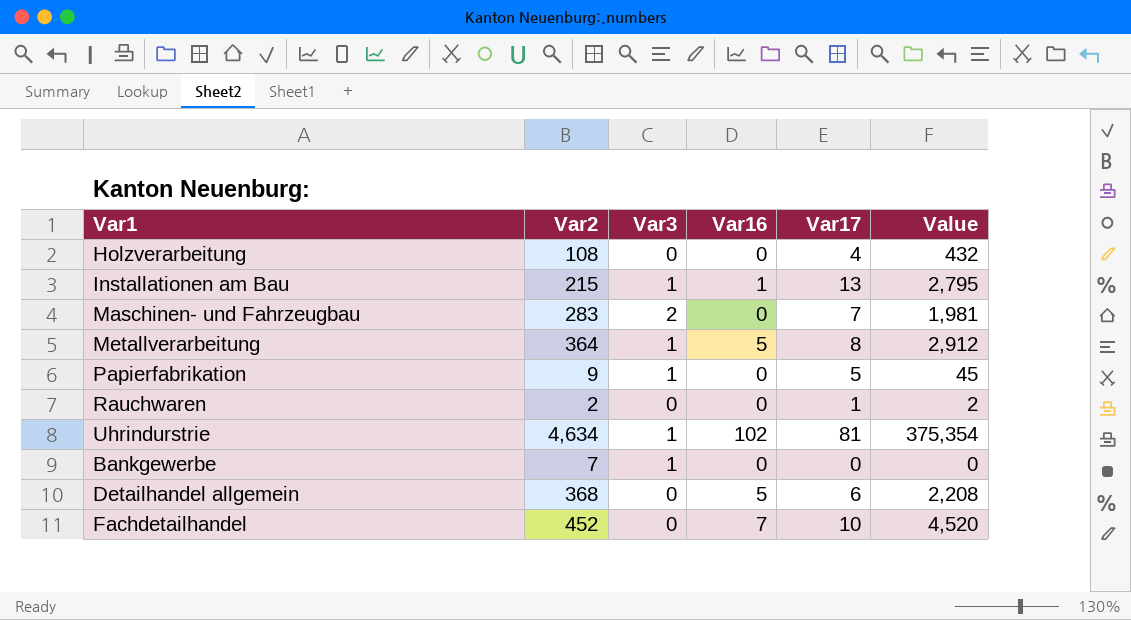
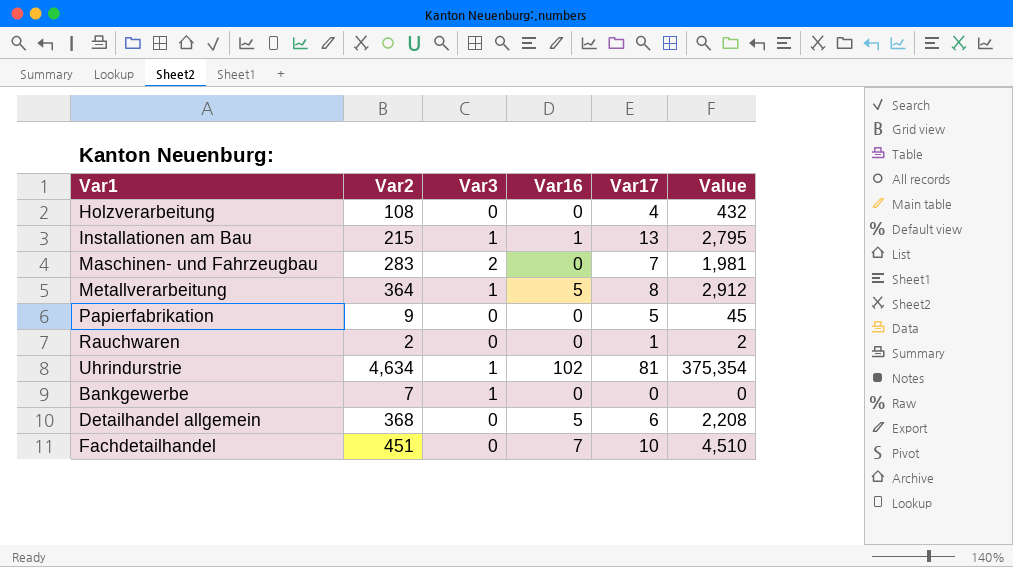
Papierfabrikation | Var3: 1 -> 0
Fachdetailhandel | Var2: 452 -> 451
Fachdetailhandel | Value: 4,520 -> 4,510

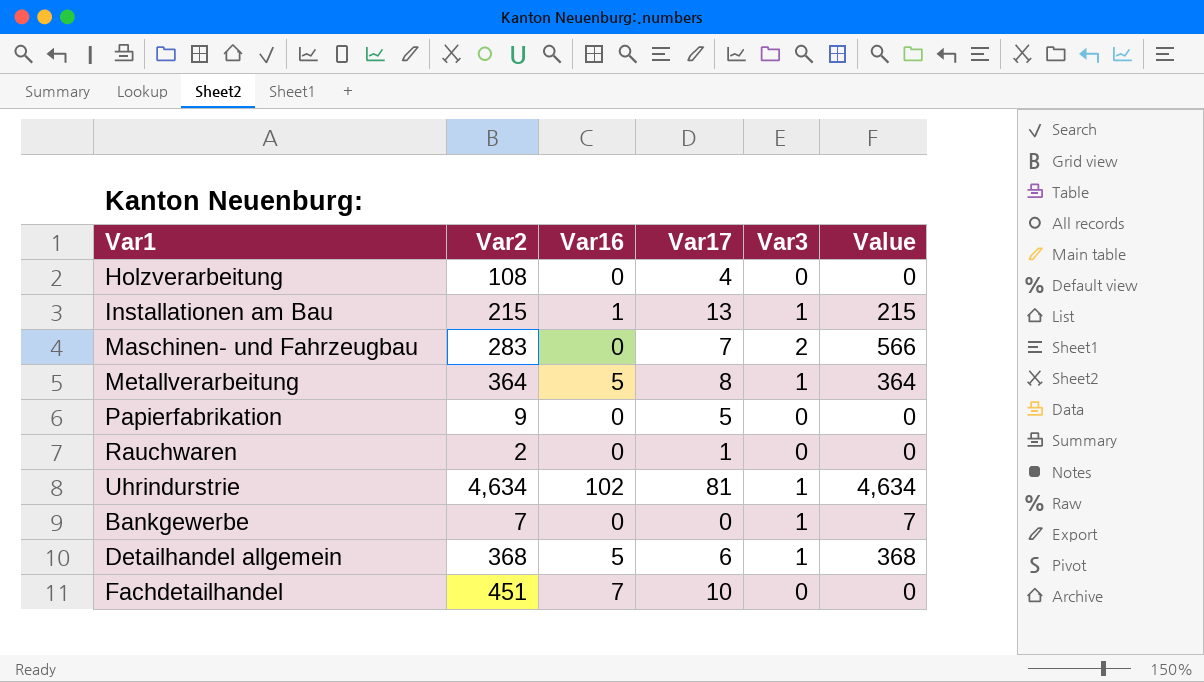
column Var3 | position: 3 -> 5
column Value | formula: [Var2] * [Var17] -> [Var2] * [Var3]
Detailhandel allgemein | Var3: 0 -> 1

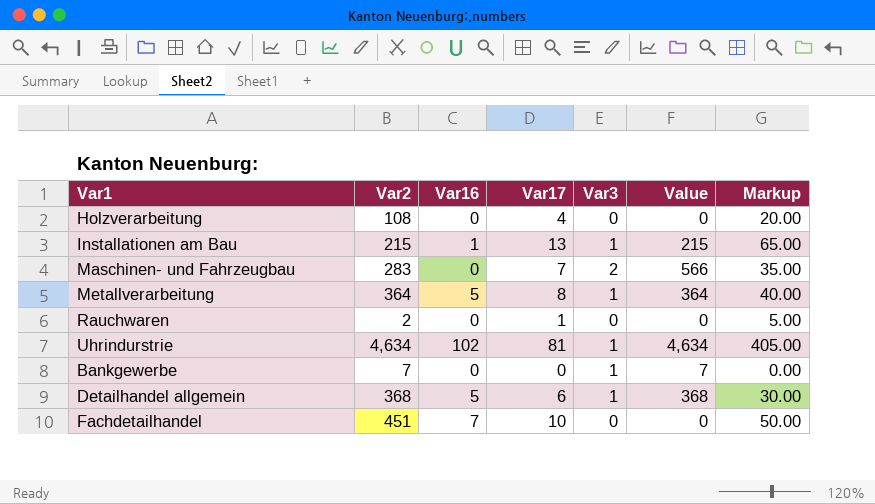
column Markup | formula: none -> [Var17] * 5
row Papierfabrikation: 9 | 0 | 5 | 0 | 0 -> none

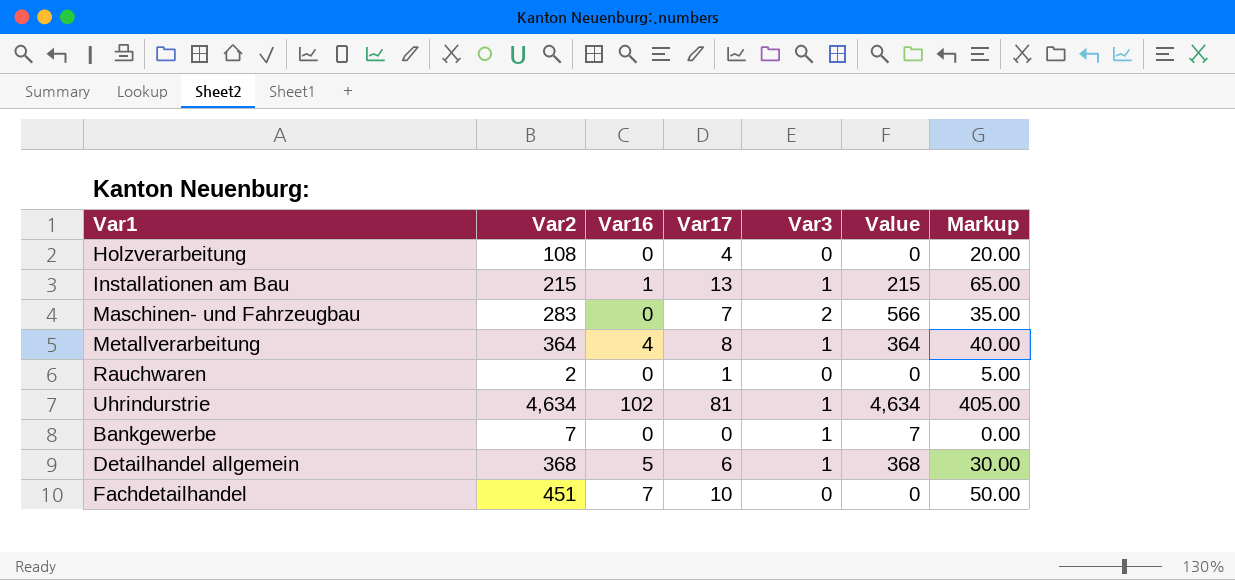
Metallverarbeitung | Var16: 5 -> 4

